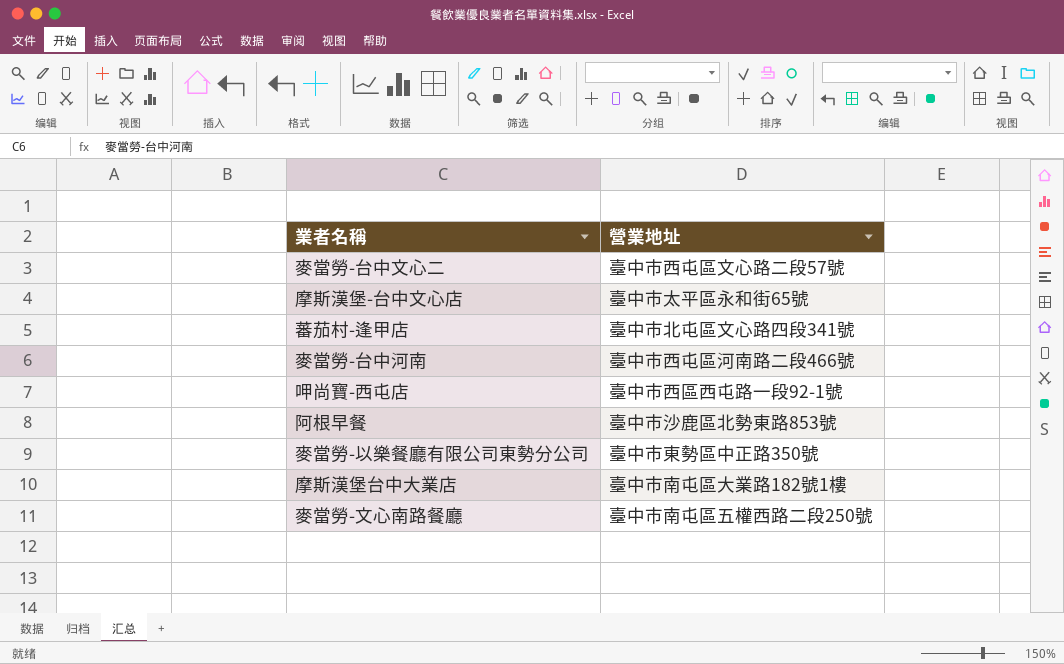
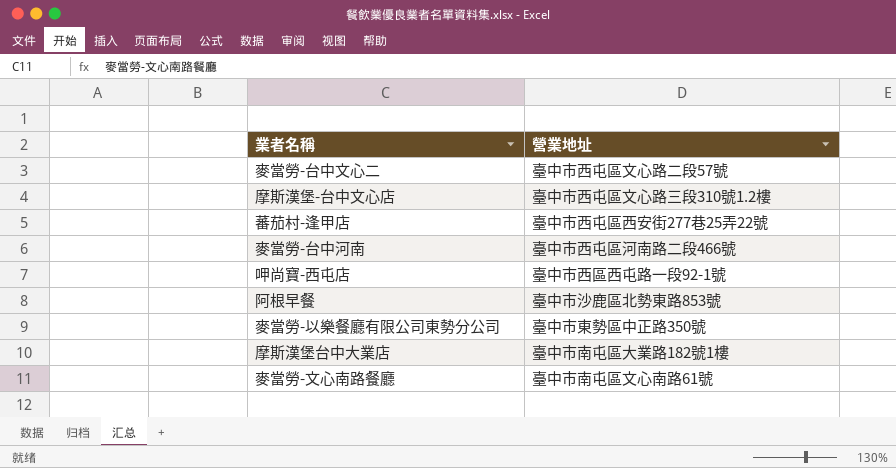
摩斯漢堡-台中文心店 | 營業地址: 臺中市太平區永和街65號 -> 臺中市西屯區文心路三段310號1.2樓
蕃茄村-逢甲店 | 營業地址: 臺中市北屯區文心路四段341號 -> 臺中市西屯區西安街277巷25弄22號
麥當勞-文心南路餐廳 | 營業地址: 臺中市南屯區五權西路二段250號 -> 臺中市南屯區文心南路61號

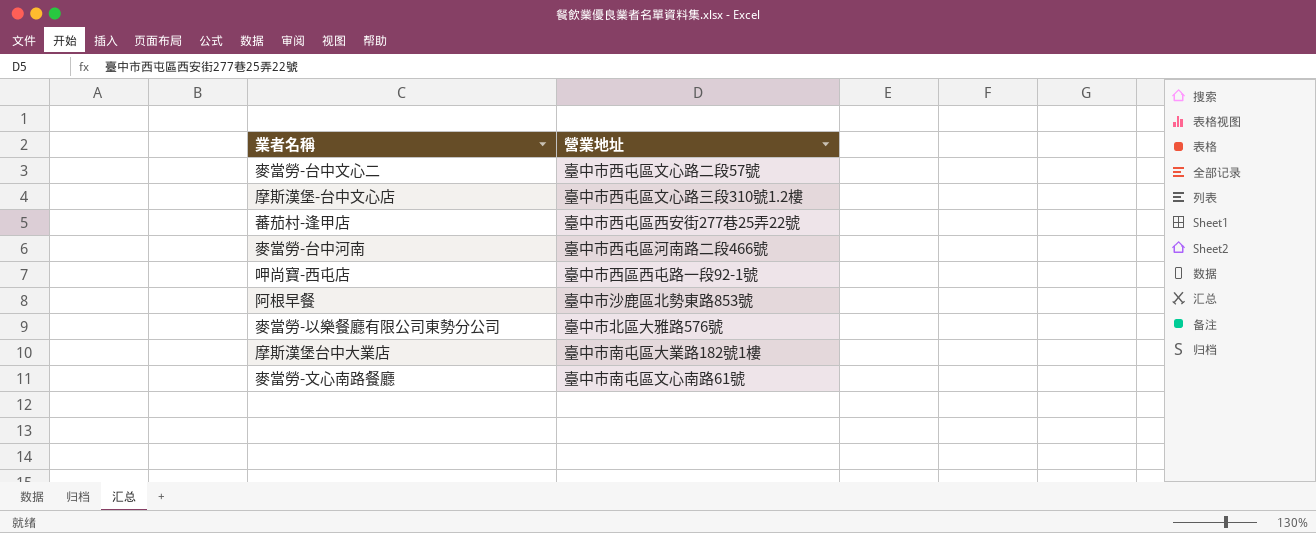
麥當勞-以樂餐廳有限公司東勢分公司 | 營業地址: 臺中市東勢區中正路350號 -> 臺中市北區大雅路576號

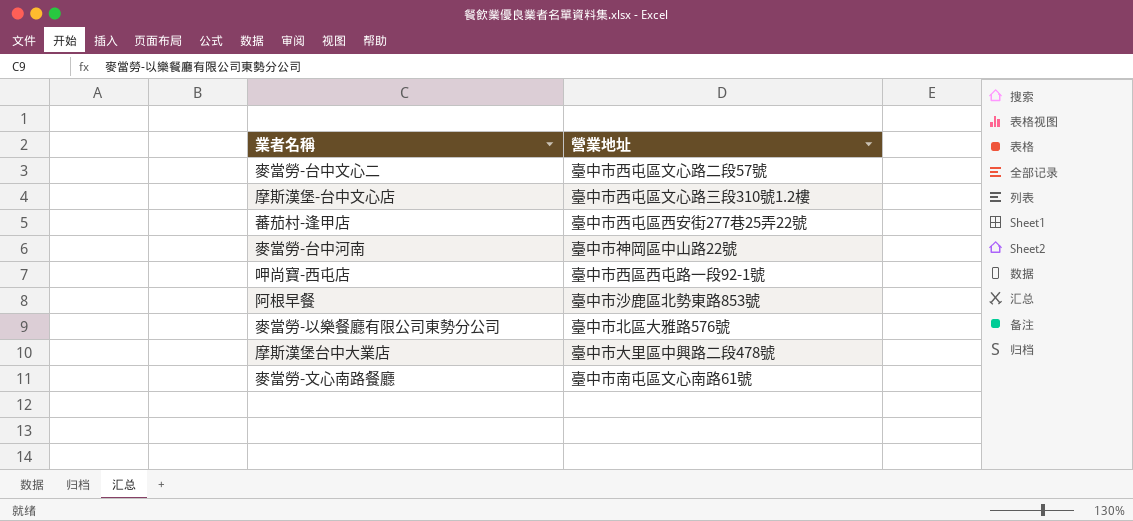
麥當勞-台中河南 | 營業地址: 臺中市西屯區河南路二段466號 -> 臺中市神岡區中山路22號
摩斯漢堡台中大業店 | 營業地址: 臺中市南屯區大業路182號1樓 -> 臺中市大里區中興路二段478號

